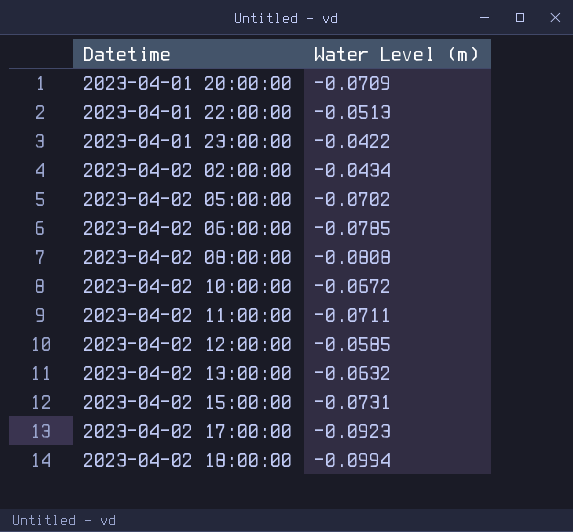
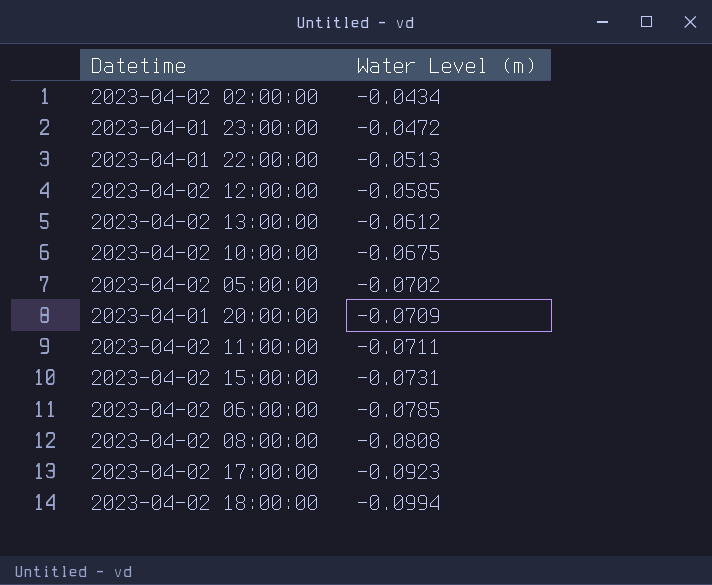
row order: Datetime ascending -> Water Level (m) descending
2023-04-01 23:00:00 | Water Level (m): -0.0422 -> -0.0472
2023-04-02 13:00:00 | Water Level (m): -0.0632 -> -0.0612
2023-04-02 10:00:00 | Water Level (m): -0.0672 -> -0.0675

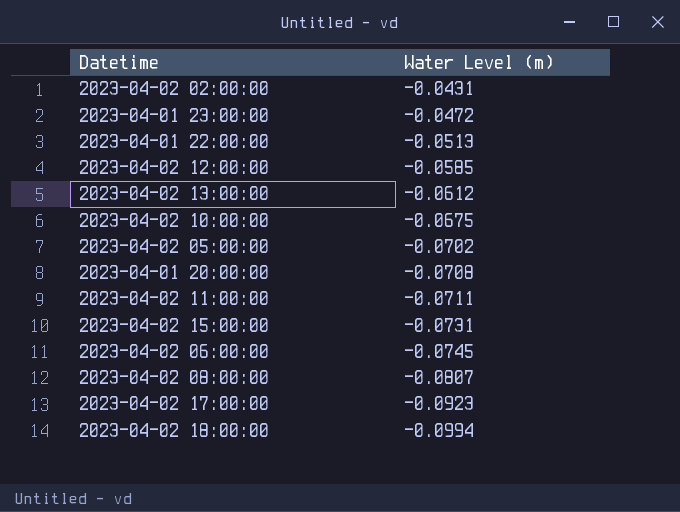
2023-04-02 02:00:00 | Water Level (m): -0.0434 -> -0.0431
2023-04-01 20:00:00 | Water Level (m): -0.0709 -> -0.0708
2023-04-02 06:00:00 | Water Level (m): -0.0785 -> -0.0745
2023-04-02 08:00:00 | Water Level (m): -0.0808 -> -0.0807

